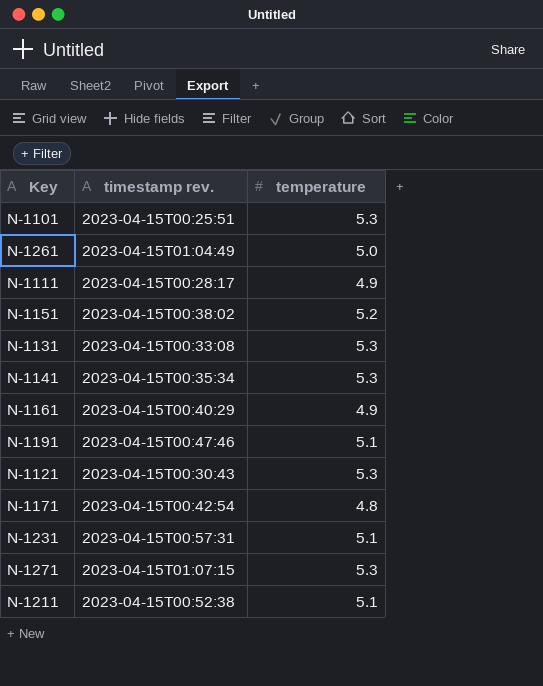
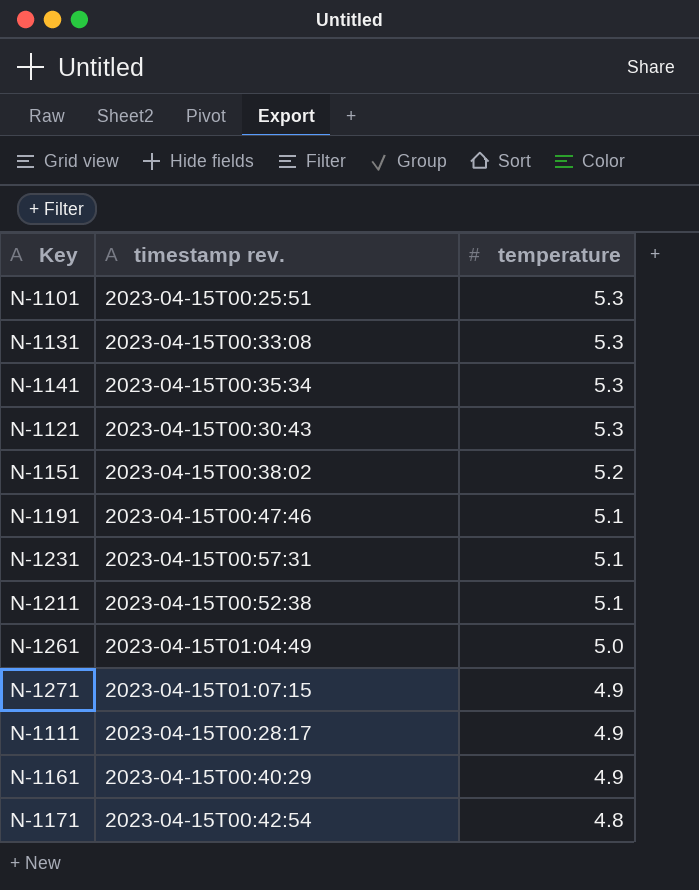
row order: none -> temperature descending
N-1271 | temperature: 5.3 -> 4.9

